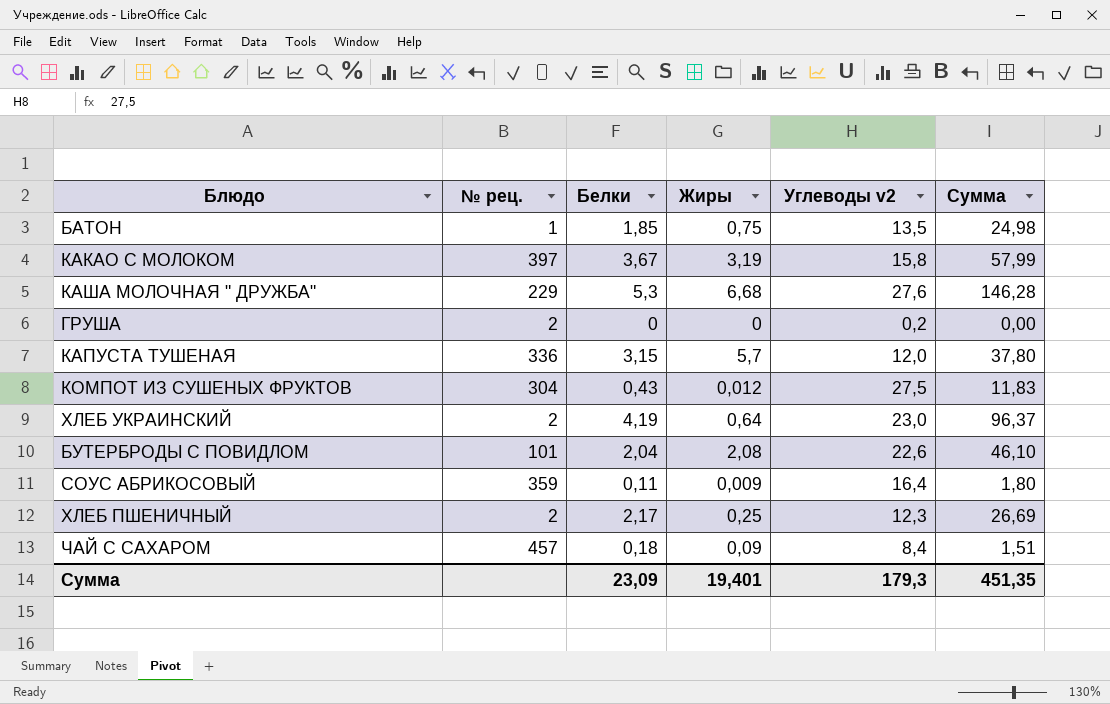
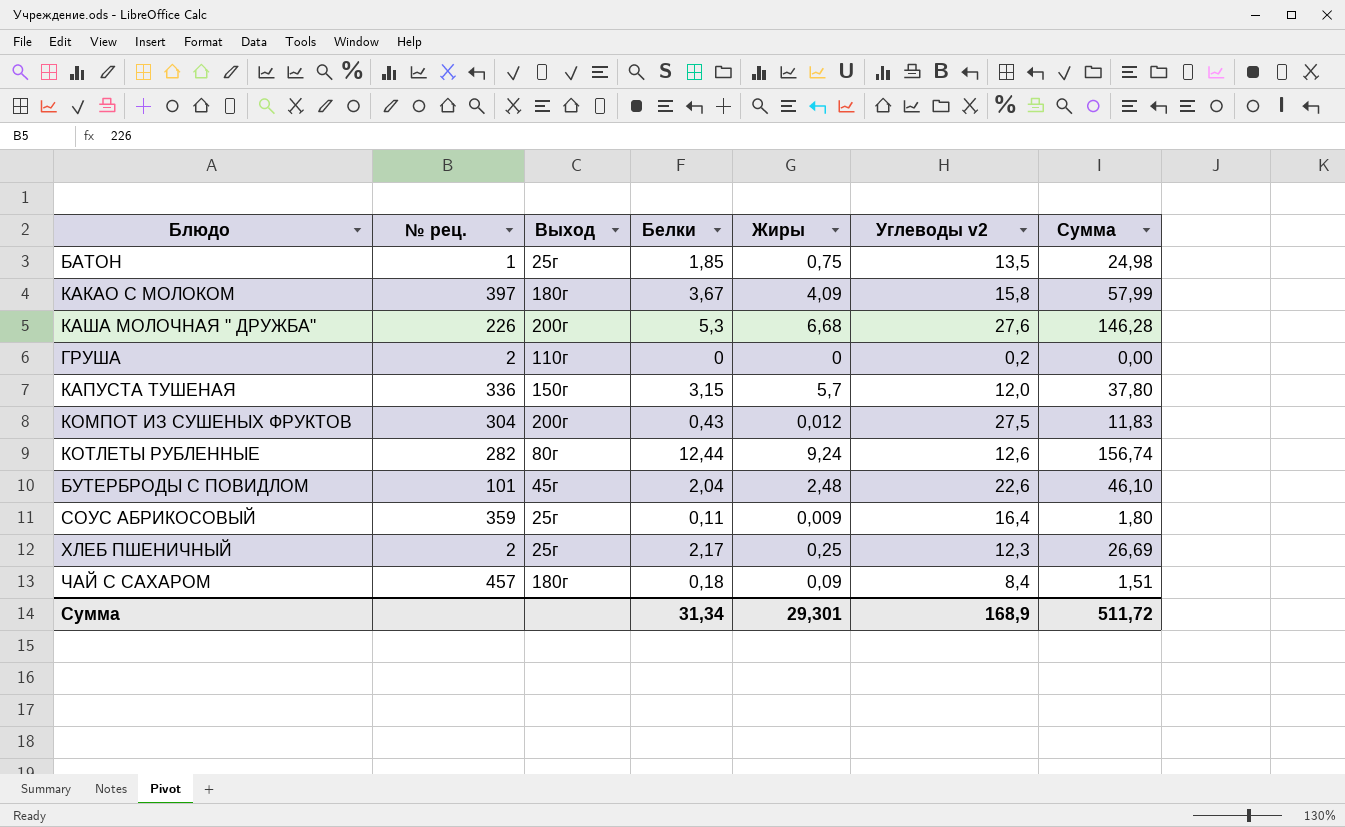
column Выход | position: none -> 3
row ХЛЕБ УКРАИНСКИЙ: 2 | 4,19 | 0,64 | 23,0 | 96,37 -> none
КАКАО С МОЛОКОМ | Жиры: 3,19 -> 4,09
КАША МОЛОЧНАЯ " ДРУЖБА" | № рец.: 229 -> 226
row КОТЛЕТЫ РУБЛЕННЫЕ: none -> 282 | 80г | 12,44 | 9,24 | 12,6 | 156,74
БУТЕРБРОДЫ С ПОВИДЛОМ | Жиры: 2,08 -> 2,48
Сумма | Белки: 23,09 -> 31,34
Сумма | Жиры: 19,401 -> 29,301
Сумма | Углеводы v2: 179,3 -> 168,9
Сумма | Сумма: 451,35 -> 511,72

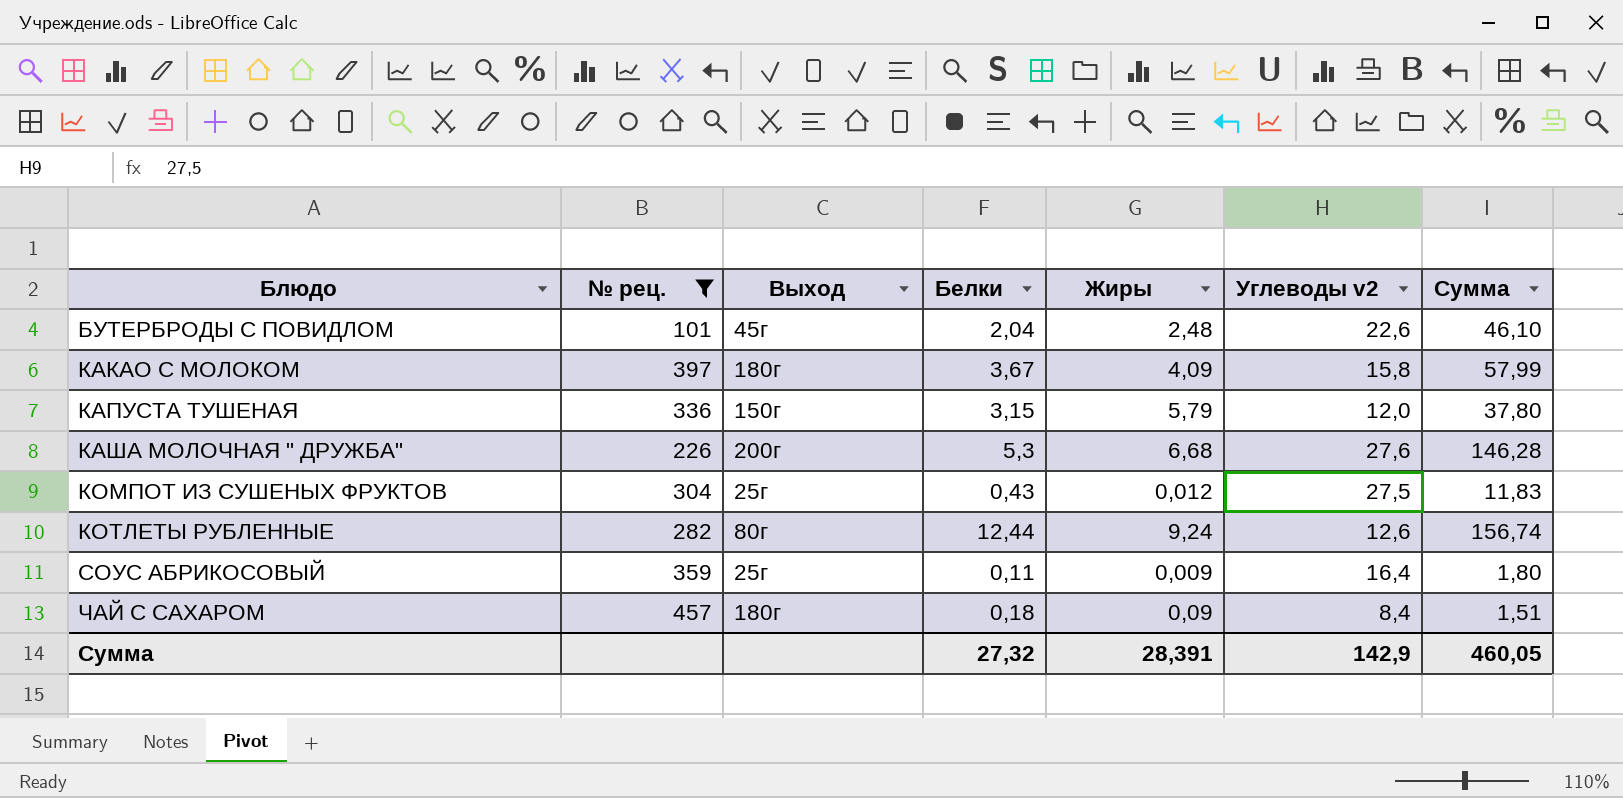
filter: none -> № рец. >= 101
row order: none -> Блюдо ascending
КАПУСТА ТУШЕНАЯ | Жиры: 5,7 -> 5,79
КОМПОТ ИЗ СУШЕНЫХ ФРУКТОВ | Выход: 200г -> 25г
Сумма | Белки: 31,34 -> 27,32
Сумма | Жиры: 29,301 -> 28,391
Сумма | Углеводы v2: 168,9 -> 142,9
Сумма | Сумма: 511,72 -> 460,05

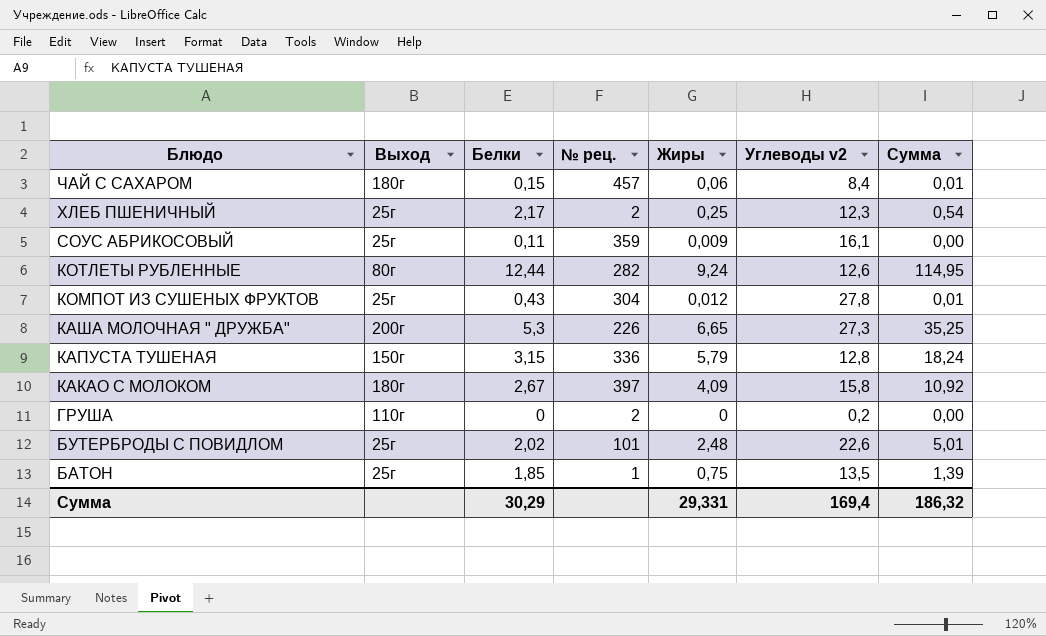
filter: № рец. >= 101 -> none
row order: Блюдо ascending -> Блюдо descending
column № рец. | position: 2 -> 4
column Сумма | formula: [Белки] * [Углеводы v2] -> [Белки] * [Жиры]
ЧАЙ С САХАРОМ | Белки: 0,18 -> 0,15
ЧАЙ С САХАРОМ | Жиры: 0,09 -> 0,06
СОУС АБРИКОСОВЫЙ | Углеводы v2: 16,4 -> 16,1
КОМПОТ ИЗ СУШЕНЫХ ФРУКТОВ | Углеводы v2: 27,5 -> 27,8
КАША МОЛОЧНАЯ " ДРУЖБА" | Жиры: 6,68 -> 6,65
КАША МОЛОЧНАЯ " ДРУЖБА" | Углеводы v2: 27,6 -> 27,3
КАПУСТА ТУШЕНАЯ | Углеводы v2: 12,0 -> 12,8
КАКАО С МОЛОКОМ | Белки: 3,67 -> 2,67
БУТЕРБРОДЫ С ПОВИДЛОМ | Выход: 45г -> 25г
БУТЕРБРОДЫ С ПОВИДЛОМ | Белки: 2,04 -> 2,02
Сумма | Белки: 27,32 -> 30,29
Сумма | Жиры: 28,391 -> 29,331
Сумма | Углеводы v2: 142,9 -> 169,4
Сумма | Сумма: 460,05 -> 186,32

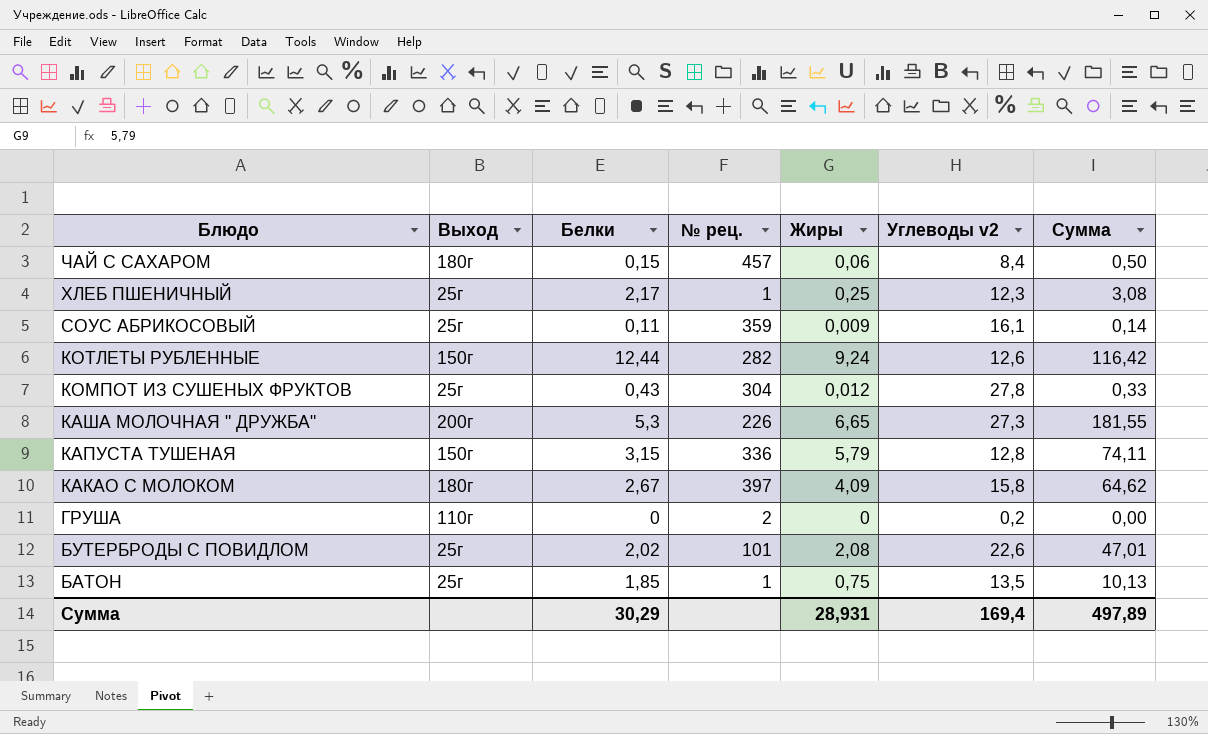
column Сумма | formula: [Белки] * [Жиры] -> [Жиры] * [Углеводы v2]
ХЛЕБ ПШЕНИЧНЫЙ | № рец.: 2 -> 1
КОТЛЕТЫ РУБЛЕННЫЕ | Выход: 80г -> 150г
БУТЕРБРОДЫ С ПОВИДЛОМ | Жиры: 2,48 -> 2,08
Сумма | Жиры: 29,331 -> 28,931
Сумма | Сумма: 186,32 -> 497,89

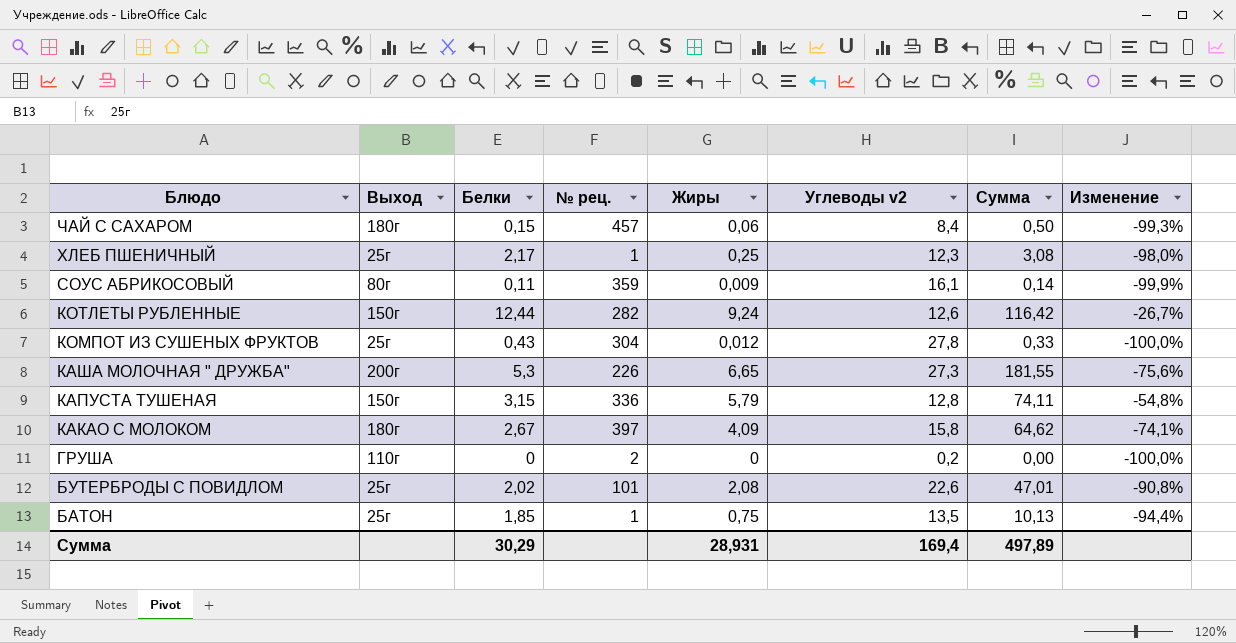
column Изменение | formula: none -> ([Жиры] - [Углеводы v2]) / [Углеводы v2]
СОУС АБРИКОСОВЫЙ | Выход: 25г -> 80г

